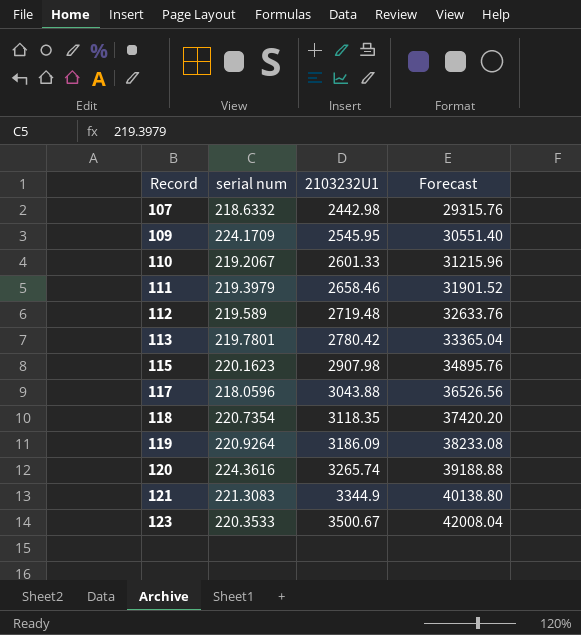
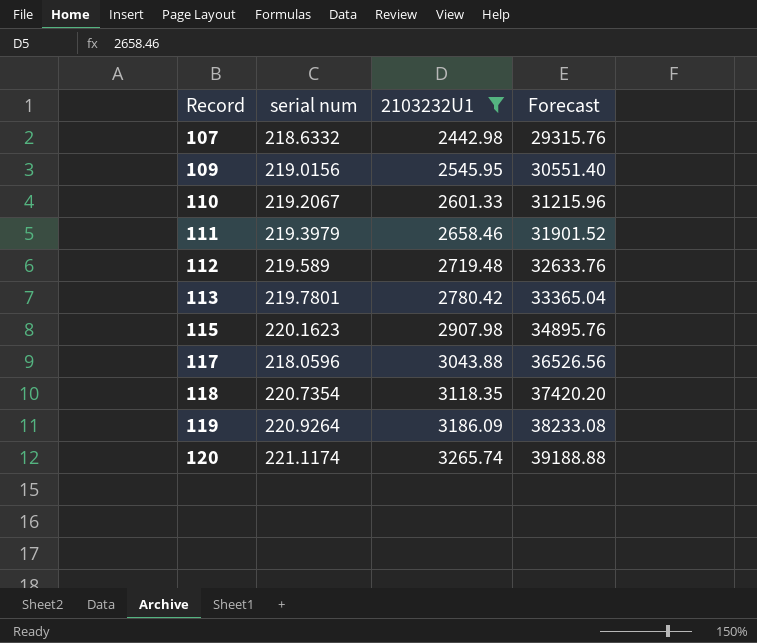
filter: none -> 2103232U1 <= 3265.74
109 | serial num: 224.1709 -> 219.0156
120 | serial num: 224.3616 -> 221.1174

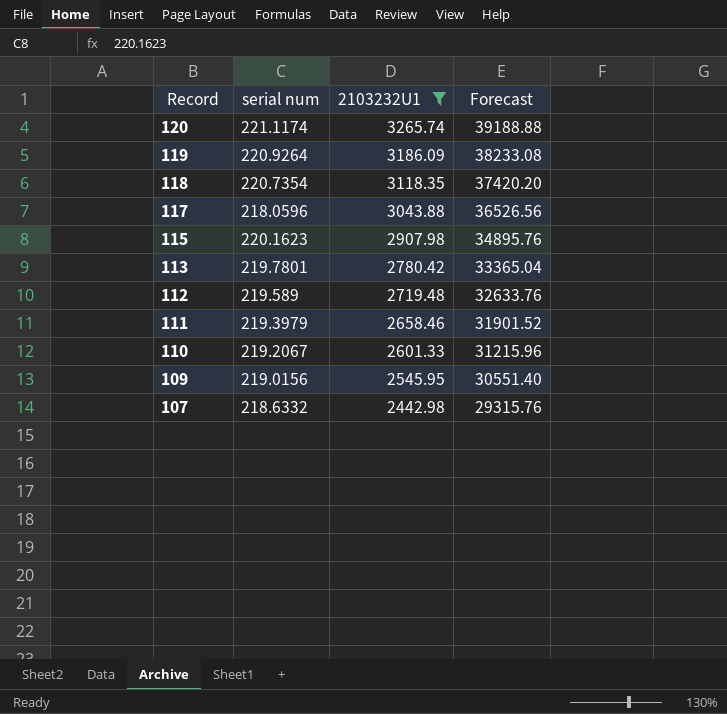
row order: Record ascending -> Record descending

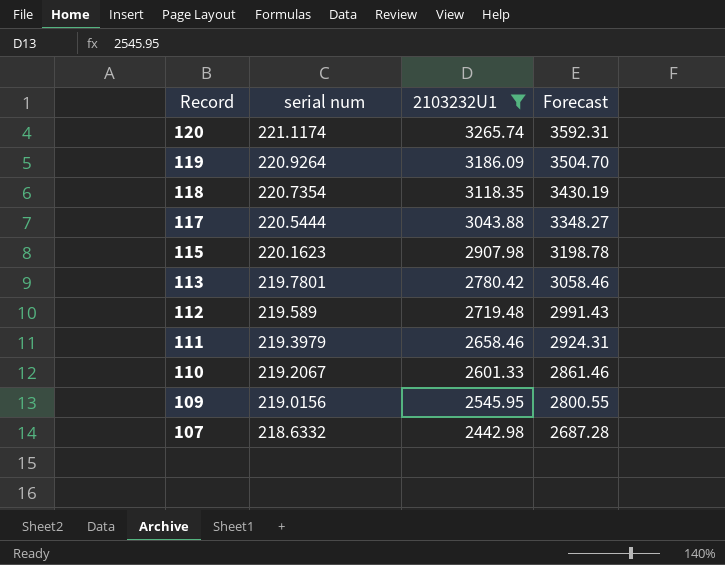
column Forecast | formula: [2103232U1] * 12 -> [2103232U1] * 1.1
117 | serial num: 218.0596 -> 220.5444

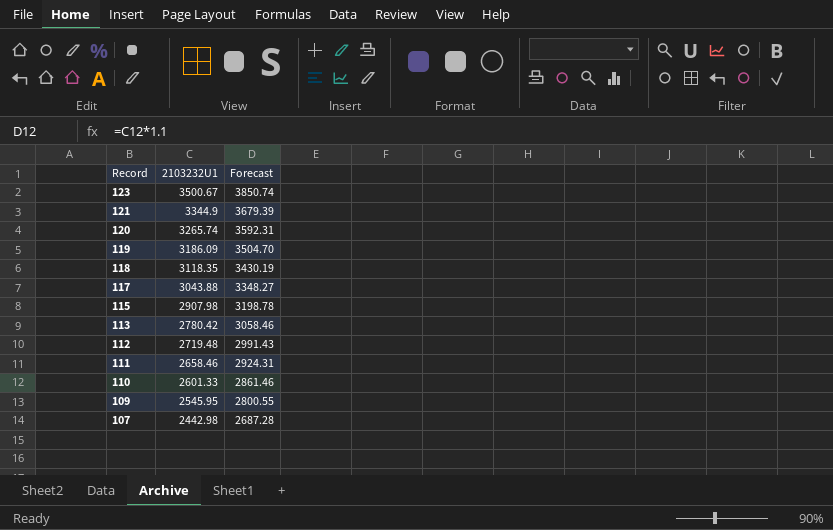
filter: 2103232U1 <= 3265.74 -> none
column serial num | position: 2 -> none

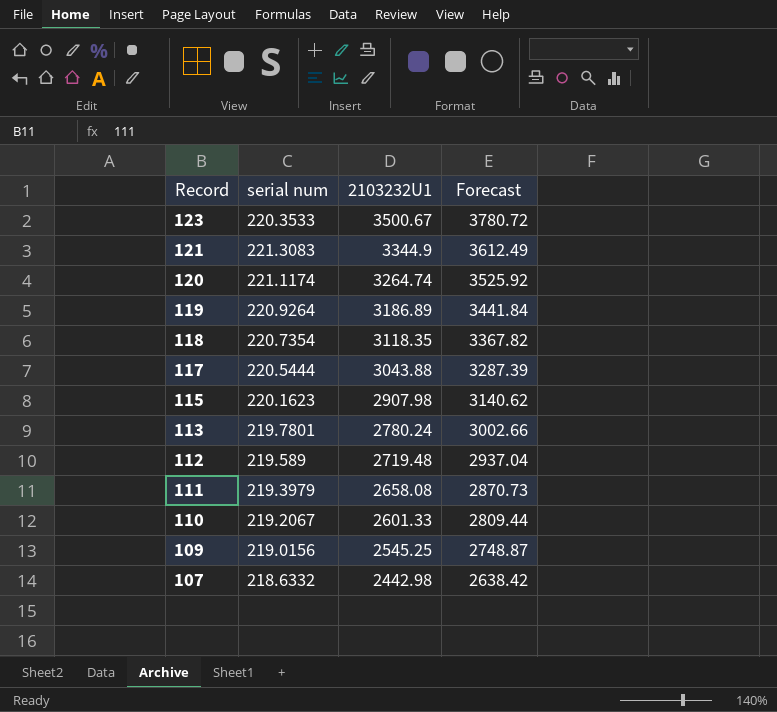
column serial num | position: none -> 2
column Forecast | formula: [2103232U1] * 1.1 -> [2103232U1] * 1.08
120 | 2103232U1: 3265.74 -> 3264.74
119 | 2103232U1: 3186.09 -> 3186.89
113 | 2103232U1: 2780.42 -> 2780.24
111 | 2103232U1: 2658.46 -> 2658.08
109 | 2103232U1: 2545.95 -> 2545.25

